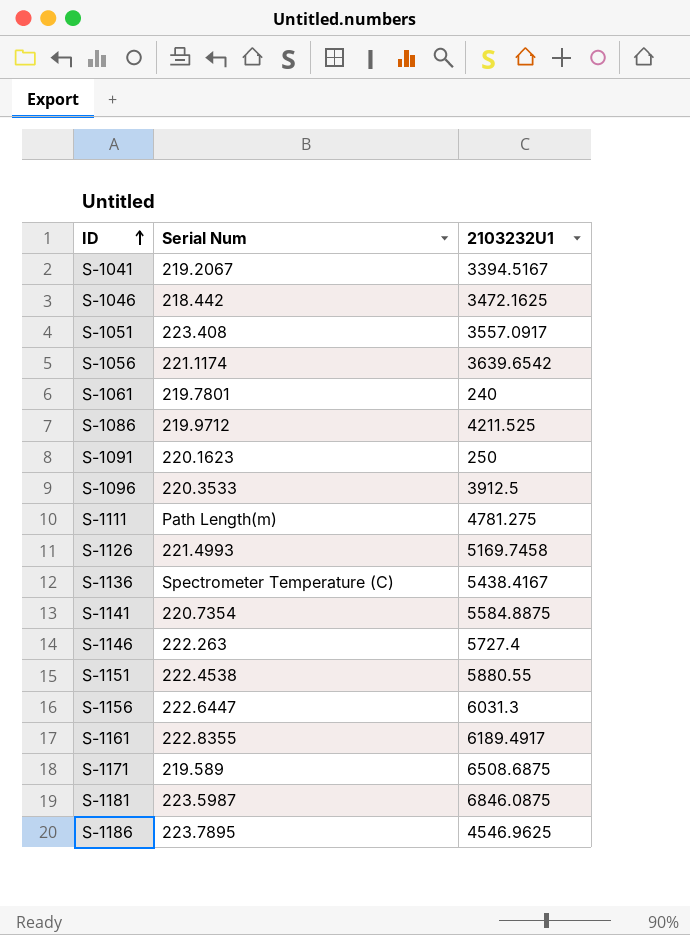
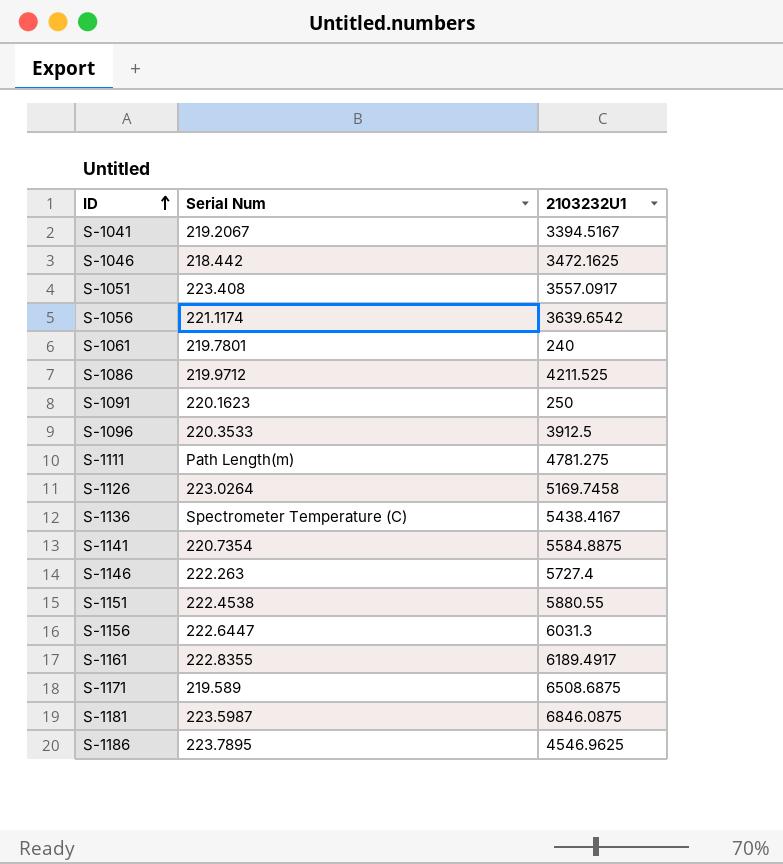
S-1126 | Serial Num: 221.4993 -> 223.0264

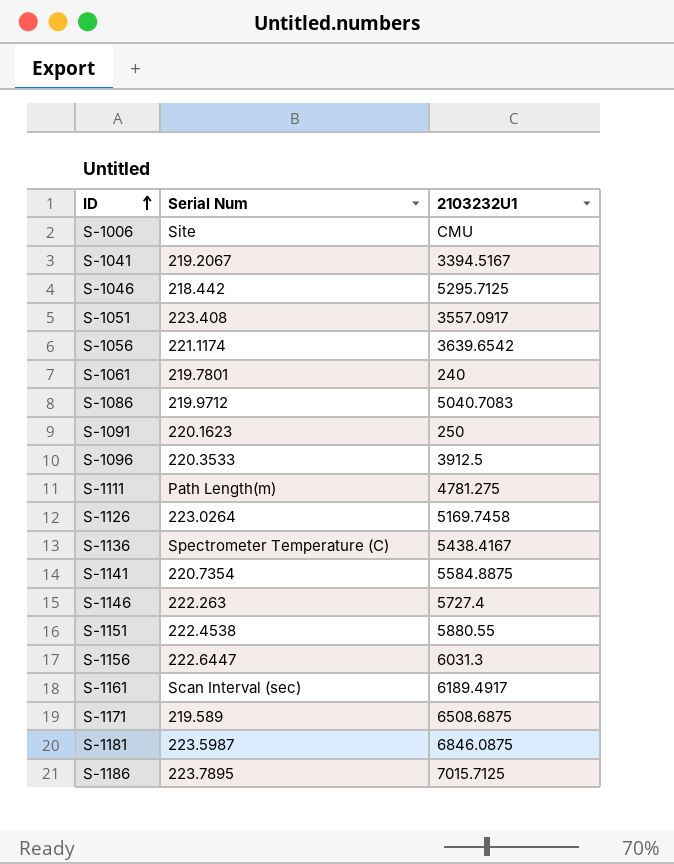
row S-1006: none -> Site | CMU
S-1046 | 2103232U1: 3472.1625 -> 5295.7125
S-1086 | 2103232U1: 4211.525 -> 5040.7083
S-1161 | Serial Num: 222.8355 -> Scan Interval (sec)
S-1186 | 2103232U1: 4546.9625 -> 7015.7125

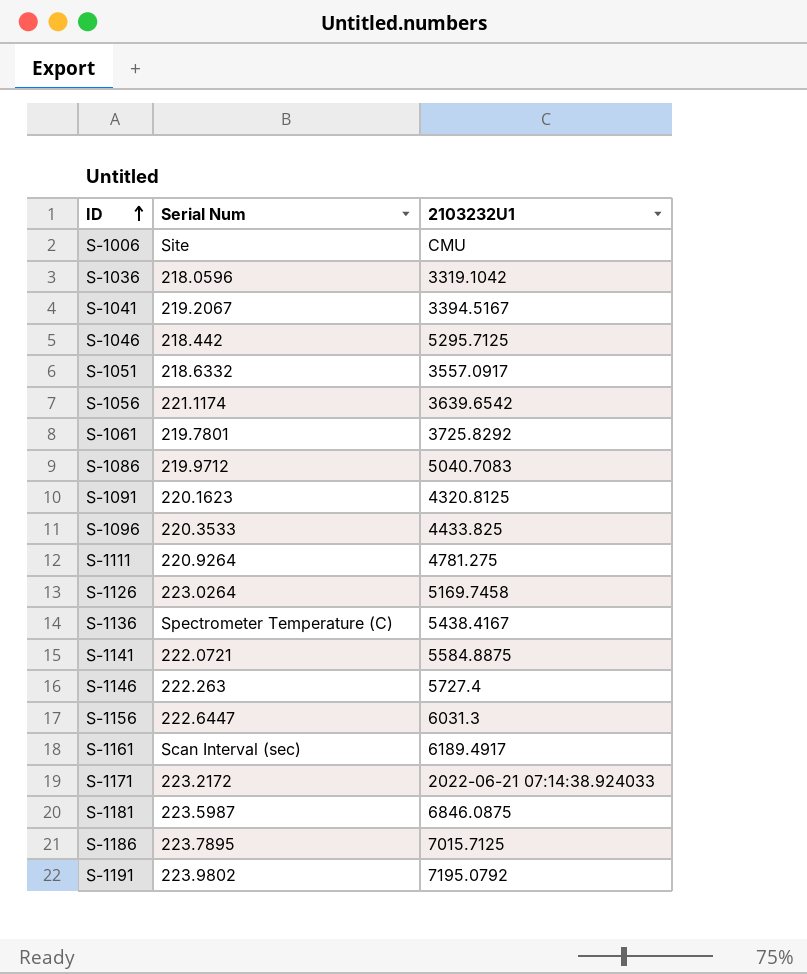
row S-1151: 222.4538 | 5880.55 -> none
row S-1036: none -> 218.0596 | 3319.1042
S-1051 | Serial Num: 223.408 -> 218.6332
S-1061 | 2103232U1: 240 -> 3725.8292
S-1091 | 2103232U1: 250 -> 4320.8125
S-1096 | 2103232U1: 3912.5 -> 4433.825
S-1111 | Serial Num: Path Length(m) -> 220.9264
S-1141 | Serial Num: 220.7354 -> 222.0721
S-1171 | Serial Num: 219.589 -> 223.2172
S-1171 | 2103232U1: 6508.6875 -> 2022-06-21 07:14:38.924033
row S-1191: none -> 223.9802 | 7195.0792

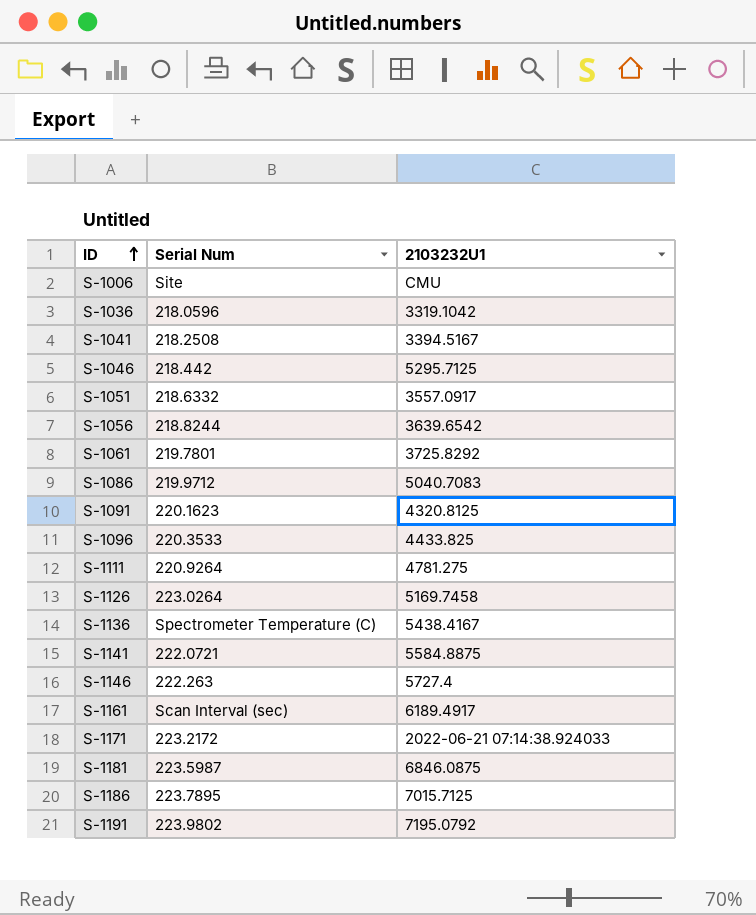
row S-1156: 222.6447 | 6031.3 -> none
S-1041 | Serial Num: 219.2067 -> 218.2508
S-1056 | Serial Num: 221.1174 -> 218.8244

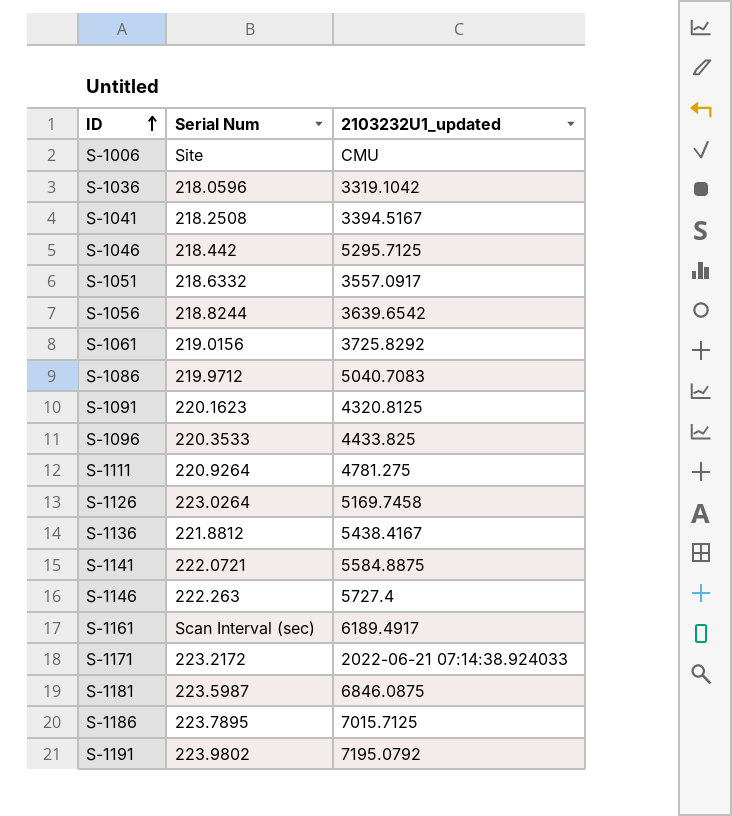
column name: 2103232U1 -> 2103232U1_updated
S-1061 | Serial Num: 219.7801 -> 219.0156
S-1136 | Serial Num: Spectrometer Temperature (C) -> 221.8812

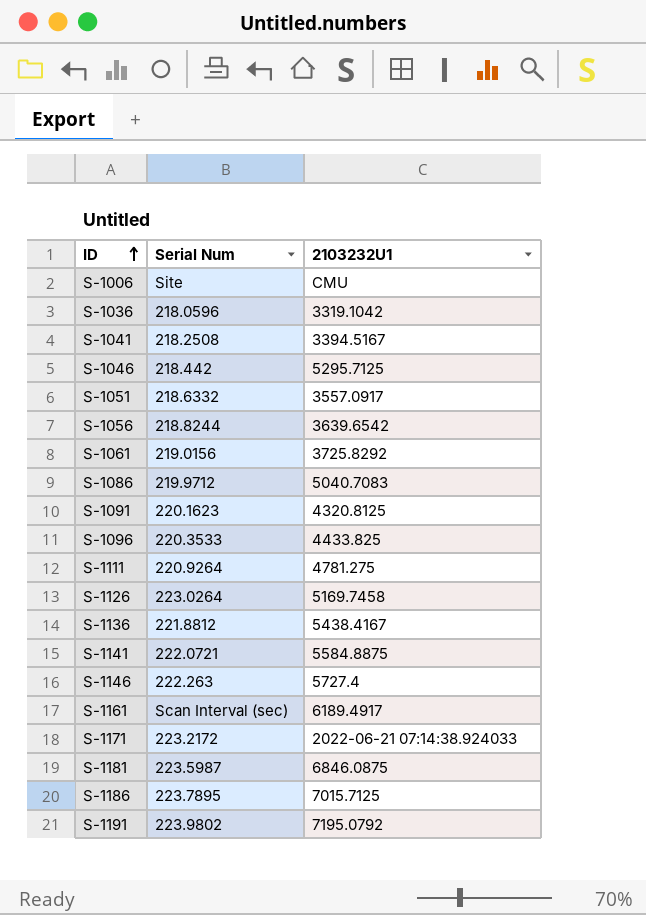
column name: 2103232U1_updated -> 2103232U1

